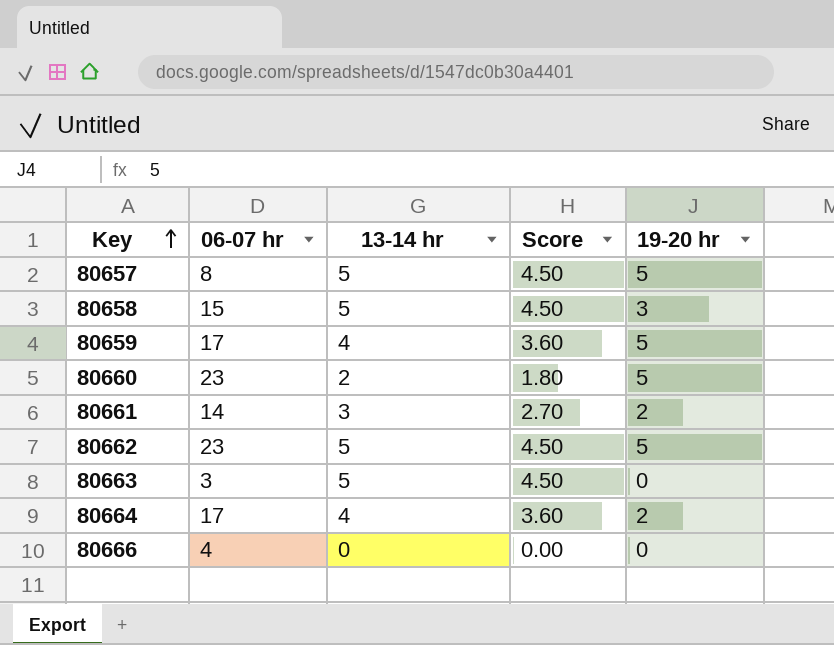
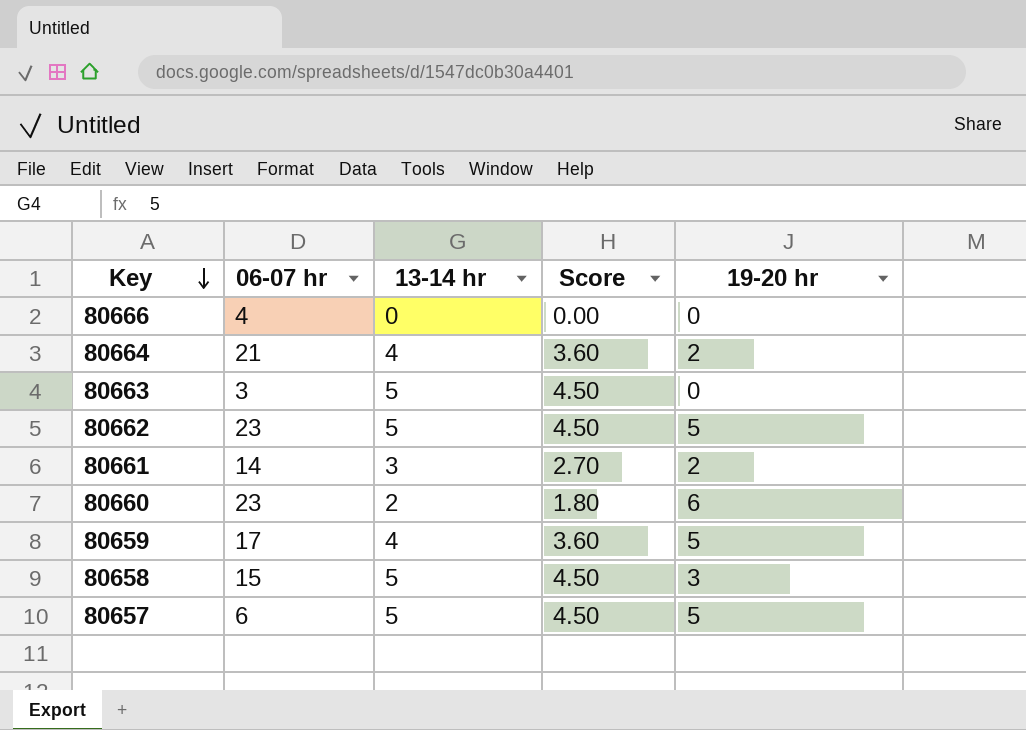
row order: Key ascending -> Key descending
80664 | 06-07 hr: 17 -> 21
80660 | 19-20 hr: 5 -> 6
80657 | 06-07 hr: 8 -> 6

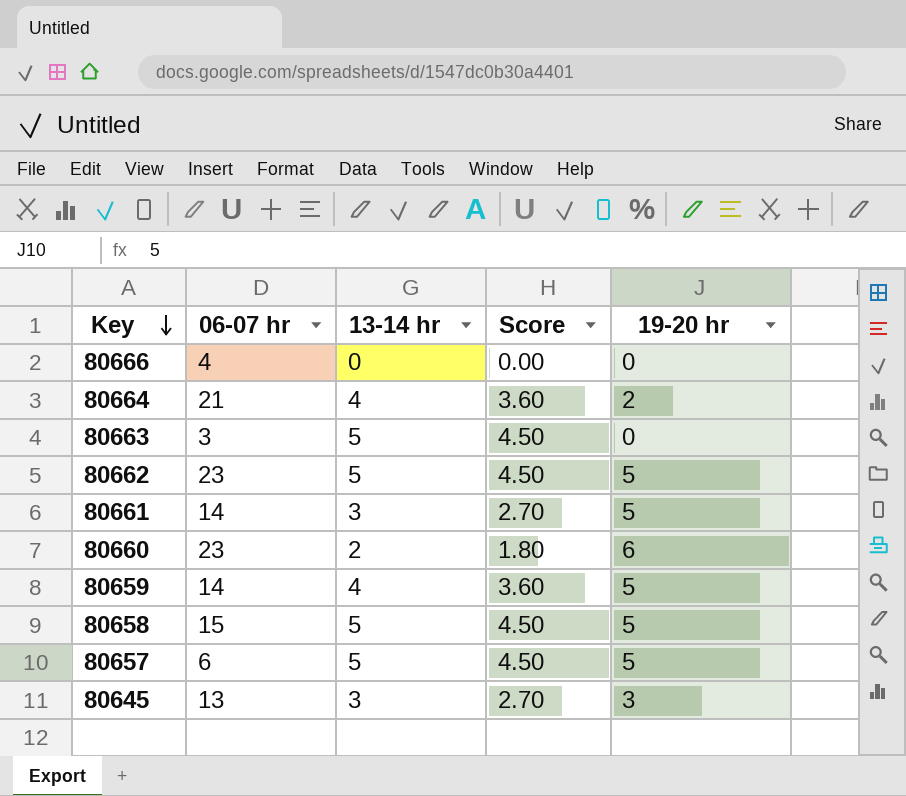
80661 | 19-20 hr: 2 -> 5
80659 | 06-07 hr: 17 -> 14
80658 | 19-20 hr: 3 -> 5
row 80645: none -> 13 | 3 | 2.70 | 3

